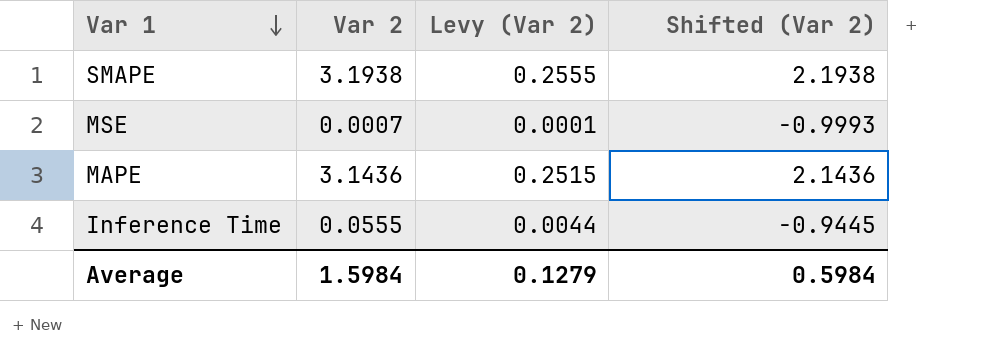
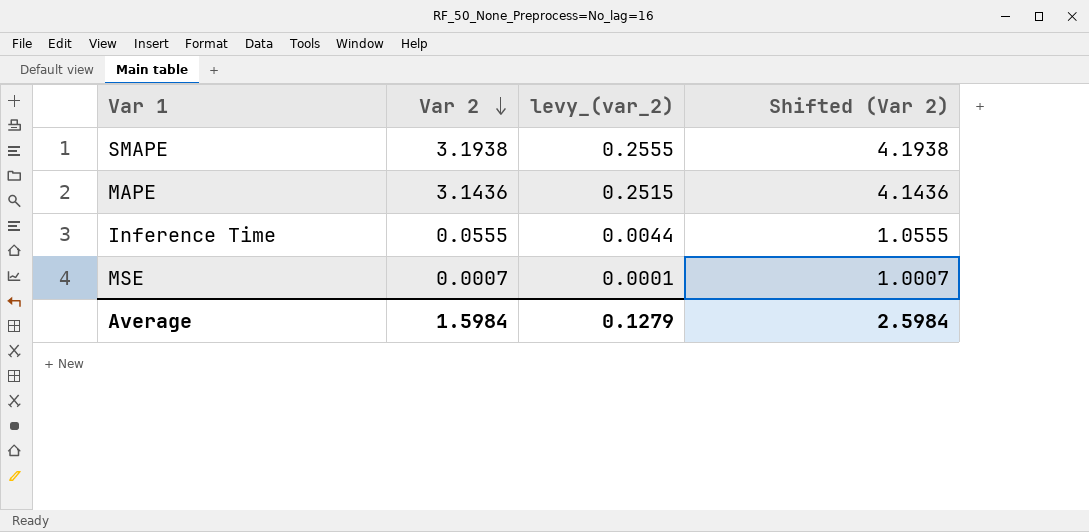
row order: Var 1 descending -> Var 2 descending
column name: Levy (Var 2) -> levy_(var_2)
column Shifted (Var 2) | formula: [Var 2] - 1 -> [Var 2] + 1
Average | Shifted (Var 2): 0.5984 -> 2.5984

